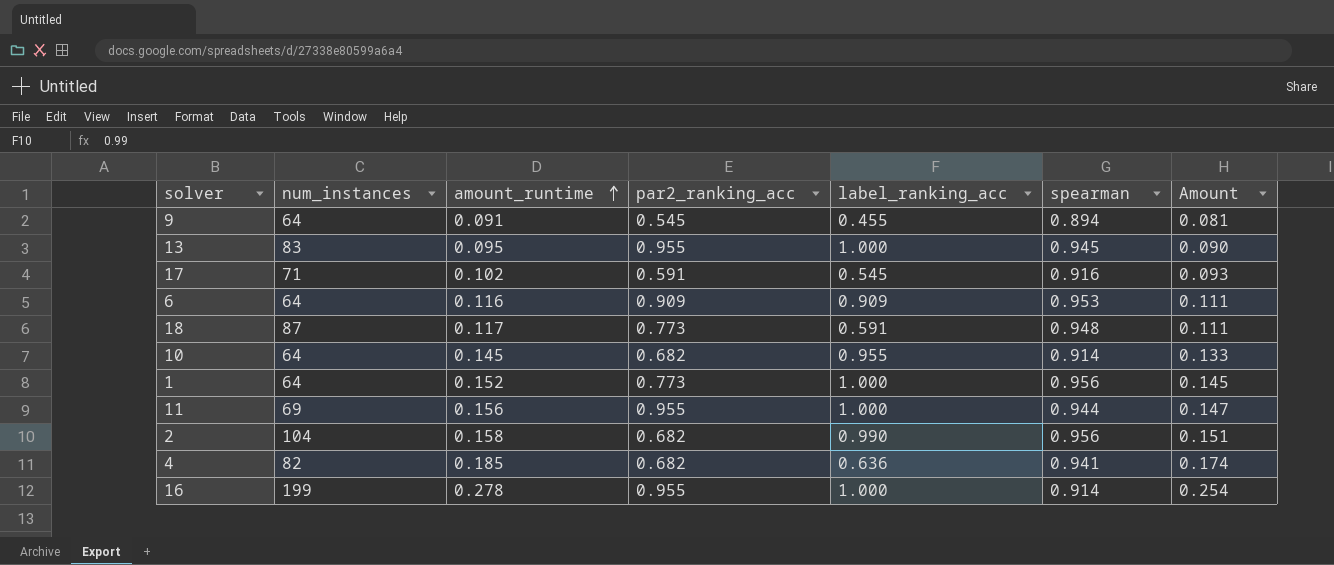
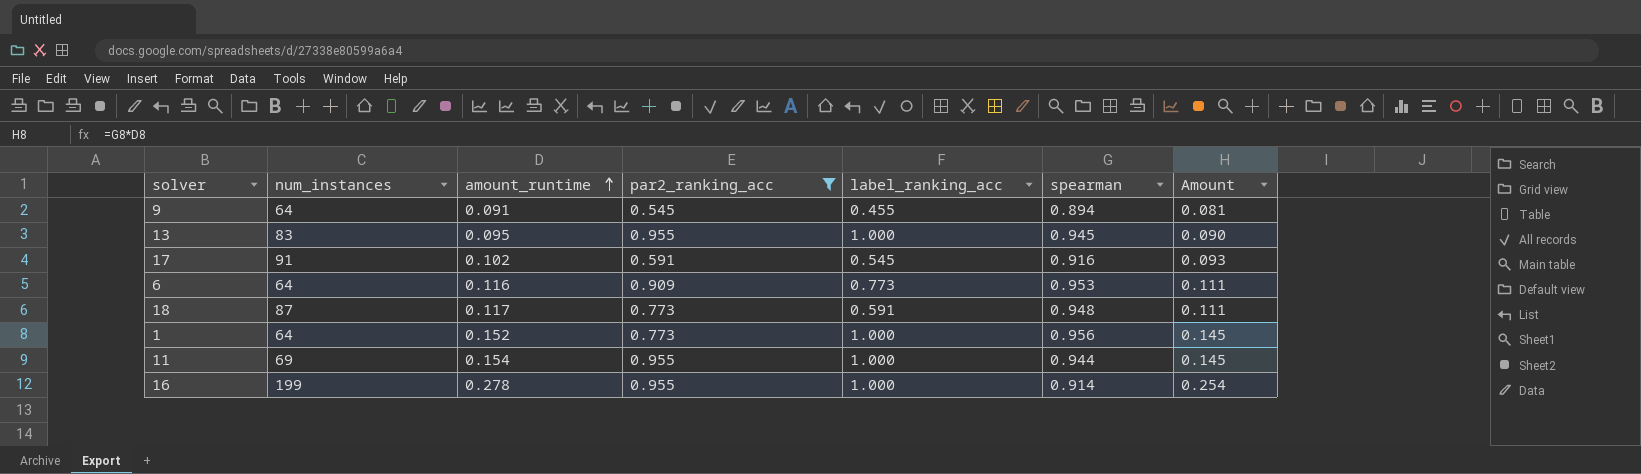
filter: none -> par2_ranking_acc != 0.682
17 | num_instances: 71 -> 91
6 | label_ranking_acc: 0.909 -> 0.773
11 | amount_runtime: 0.156 -> 0.154
11 | Amount: 0.147 -> 0.145

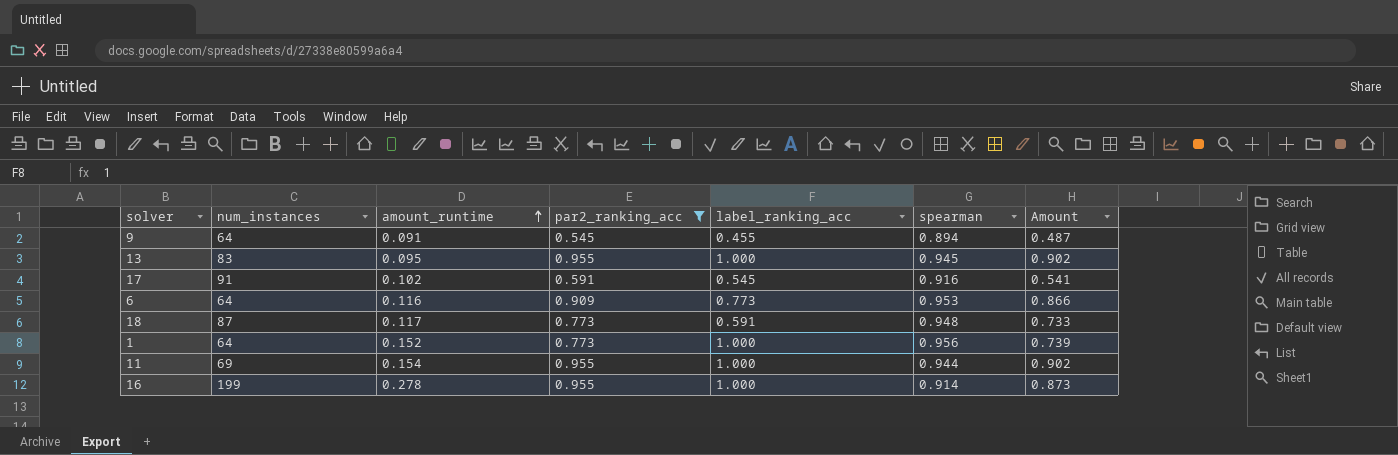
column Amount | formula: [amount_runtime] * [spearman] -> [par2_ranking_acc] * [spearman]

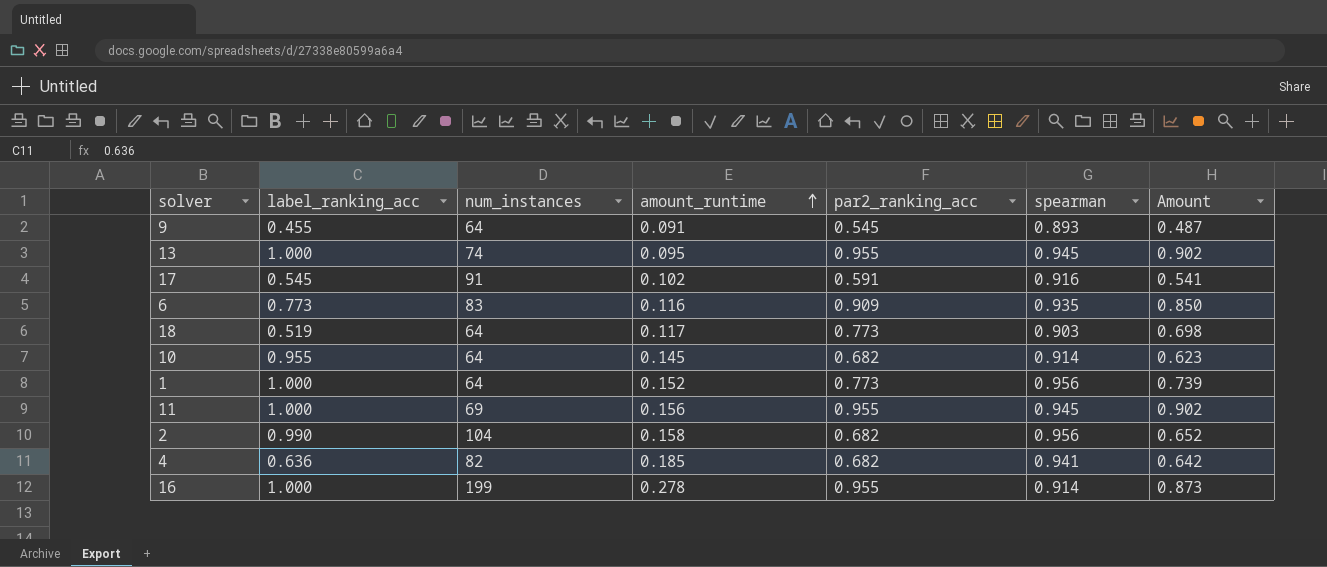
filter: par2_ranking_acc != 0.682 -> none
column label_ranking_acc | position: 5 -> 2
9 | spearman: 0.894 -> 0.893
13 | num_instances: 83 -> 74
6 | num_instances: 64 -> 83
6 | spearman: 0.953 -> 0.935
6 | Amount: 0.866 -> 0.850
18 | label_ranking_acc: 0.591 -> 0.519
18 | num_instances: 87 -> 64
18 | spearman: 0.948 -> 0.903
18 | Amount: 0.733 -> 0.698
11 | amount_runtime: 0.154 -> 0.156
11 | spearman: 0.944 -> 0.945

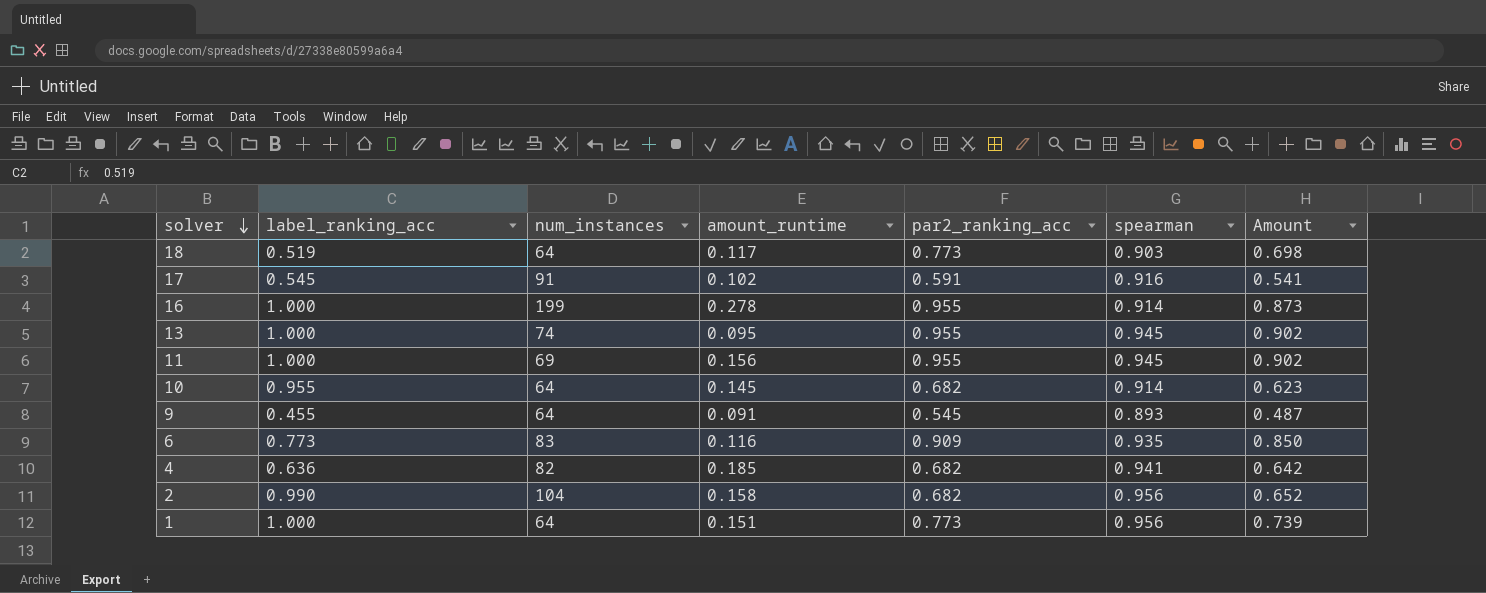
row order: amount_runtime ascending -> solver descending
1 | amount_runtime: 0.152 -> 0.151

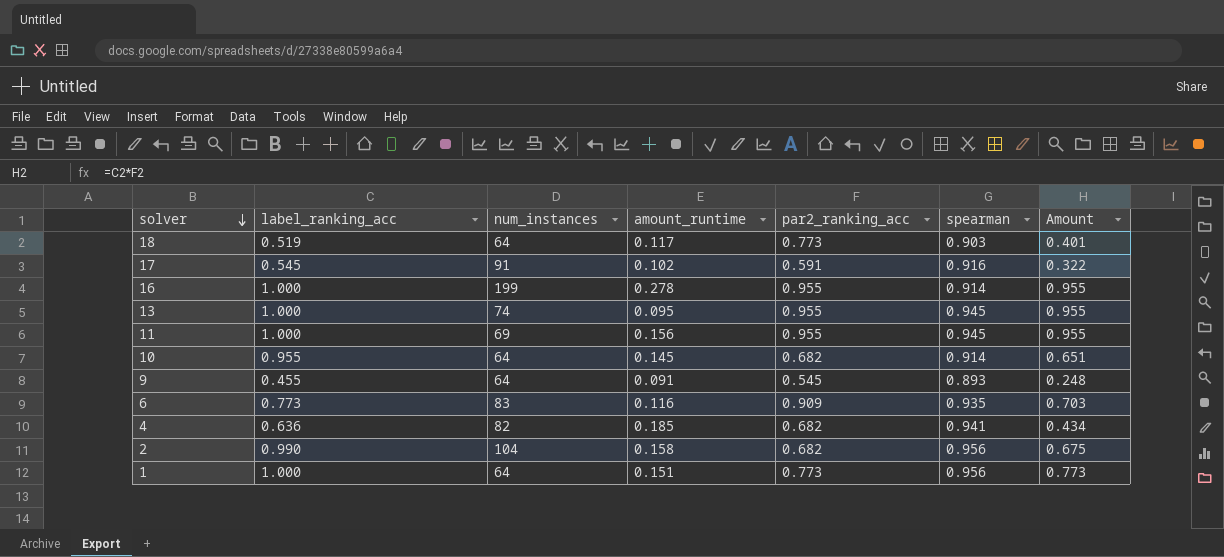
column Amount | formula: [par2_ranking_acc] * [spearman] -> [label_ranking_acc] * [par2_ranking_acc]

